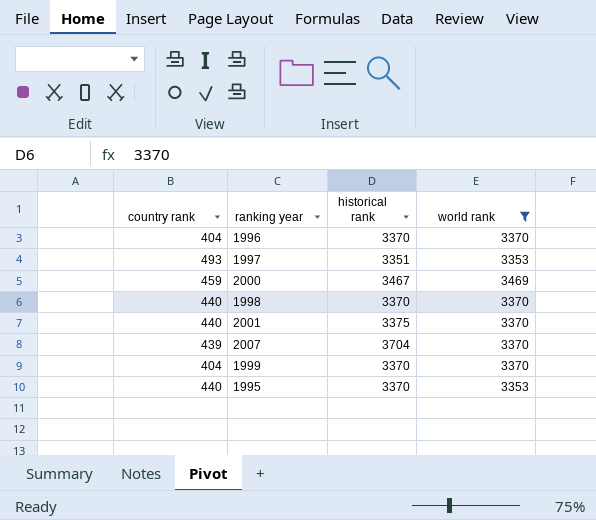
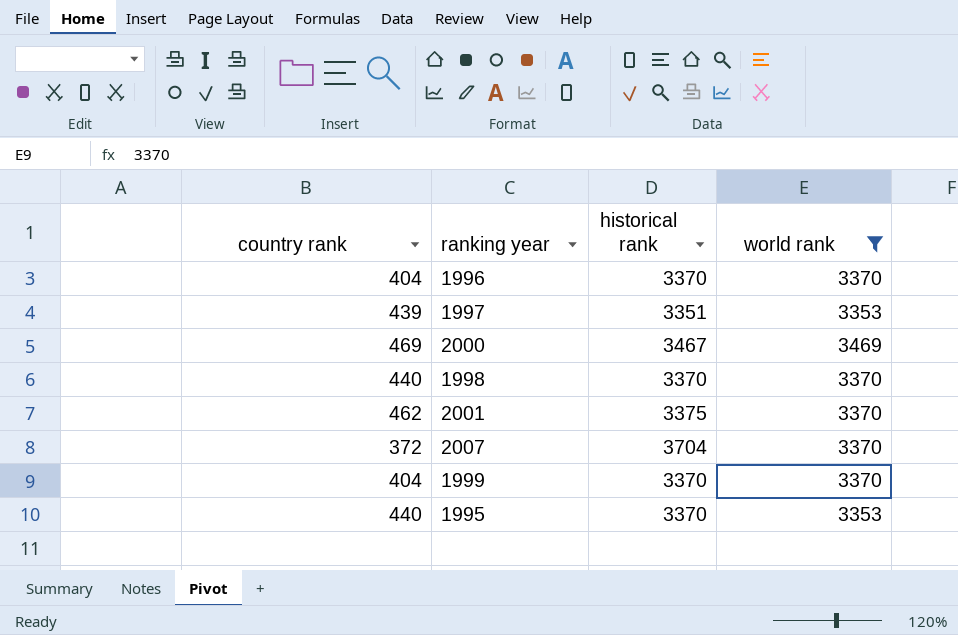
1997 | country rank: 493 -> 439
2000 | country rank: 459 -> 469
2001 | country rank: 440 -> 462
2007 | country rank: 439 -> 372

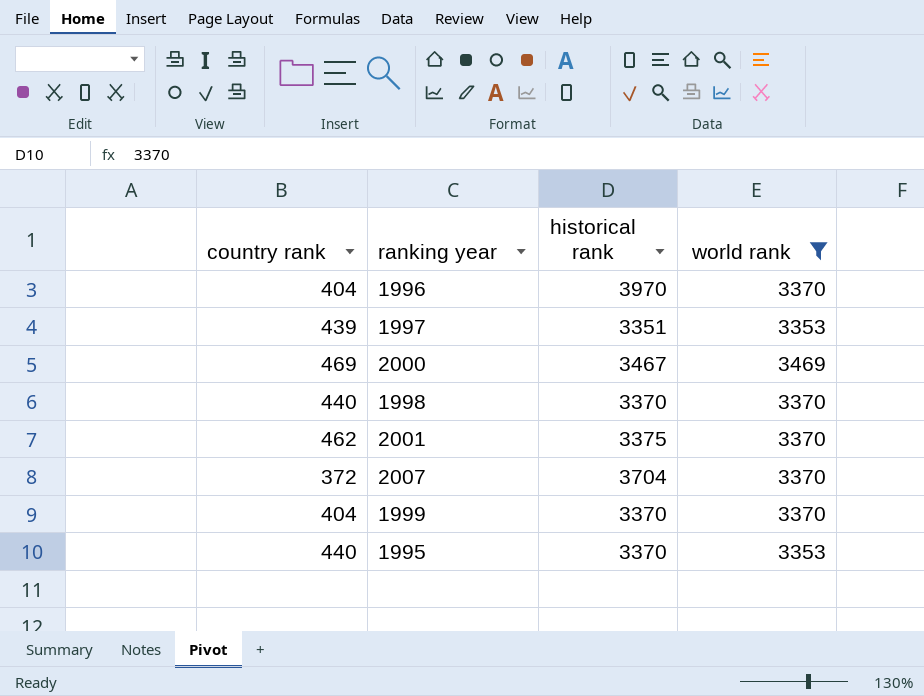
1996 | historical rank: 3370 -> 3970

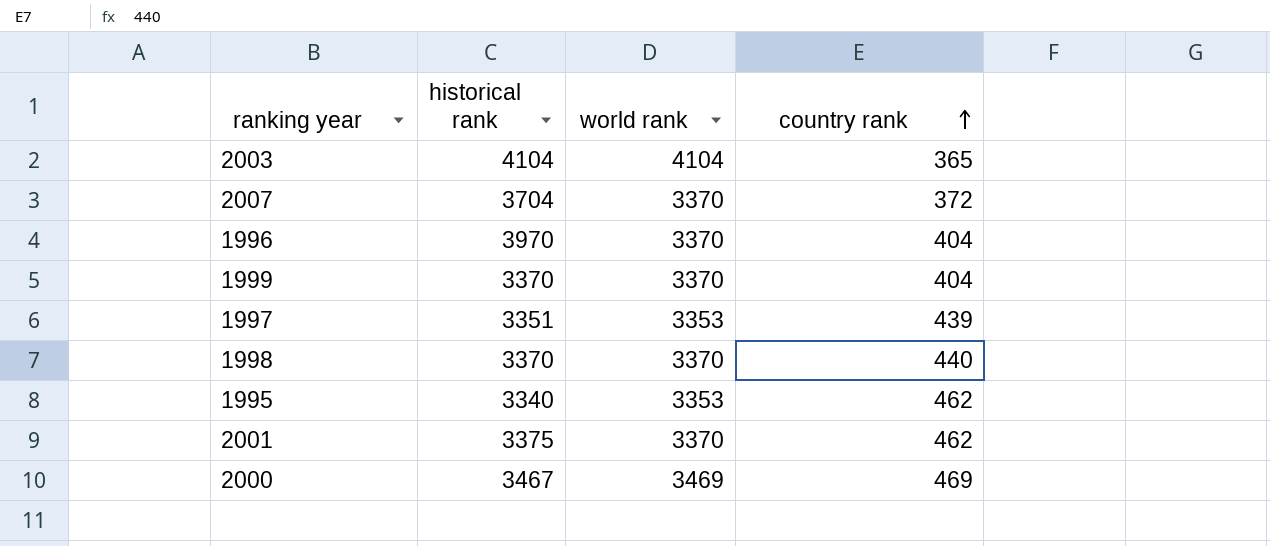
filter: world rank != 4104 -> none
row order: none -> country rank ascending
column country rank | position: 1 -> 4
1995 | historical rank: 3370 -> 3340
1995 | country rank: 440 -> 462

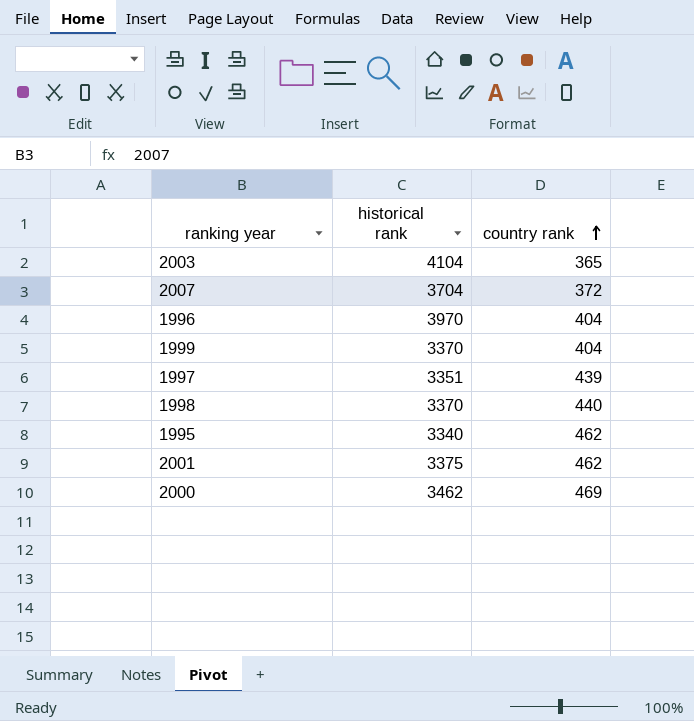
column world rank | position: 3 -> none
2000 | historical rank: 3467 -> 3462

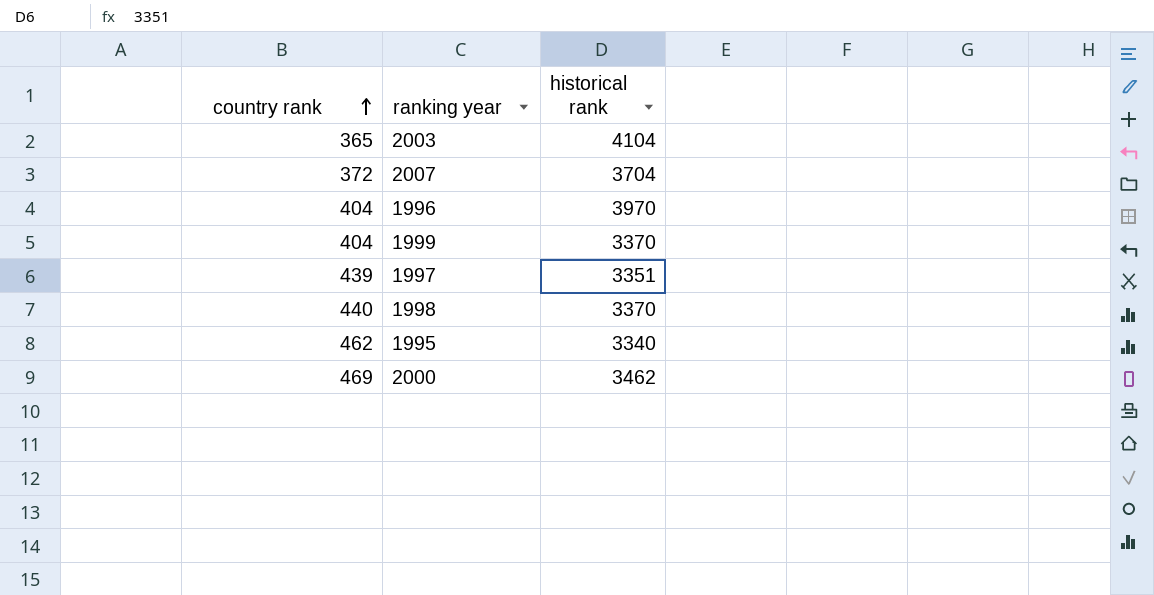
column country rank | position: 3 -> 1
row 2001: 3375 | 462 -> none

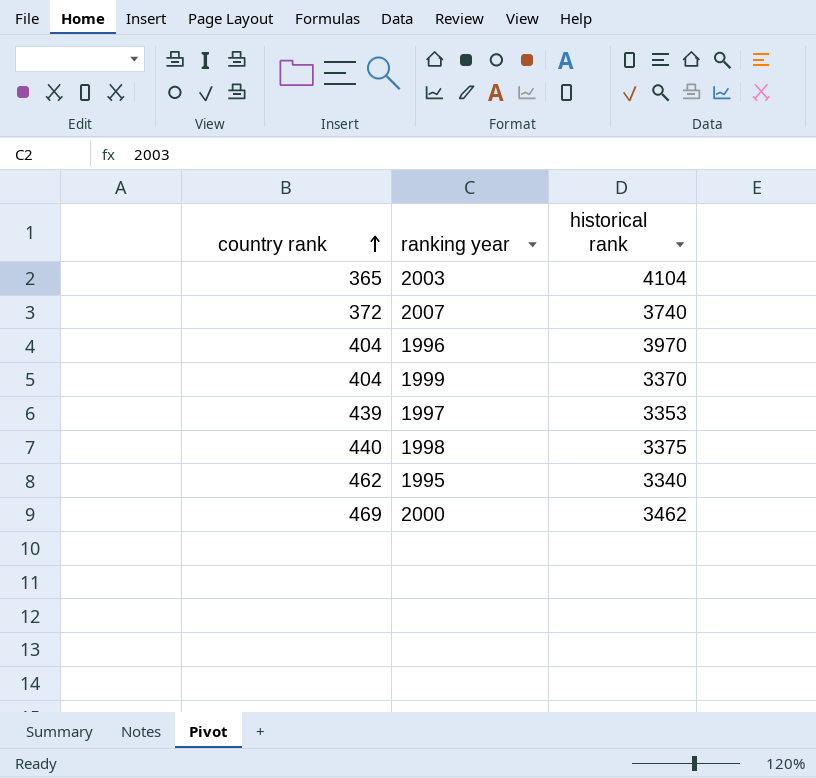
2007 | historical rank: 3704 -> 3740
1997 | historical rank: 3351 -> 3353
1998 | historical rank: 3370 -> 3375

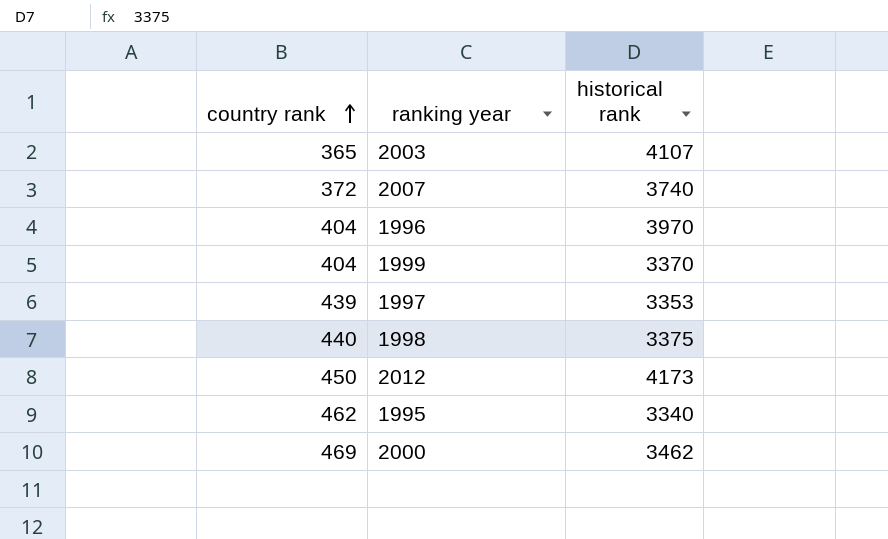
2003 | historical rank: 4104 -> 4107
row 2012: none -> 450 | 4173

